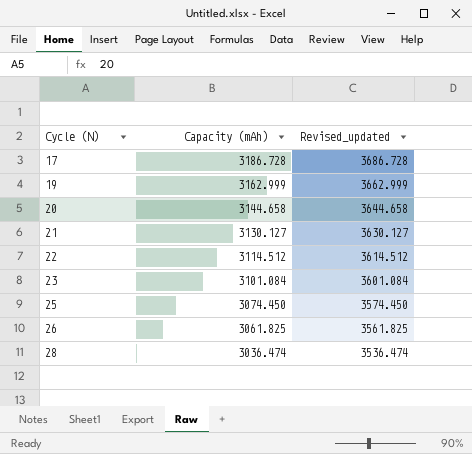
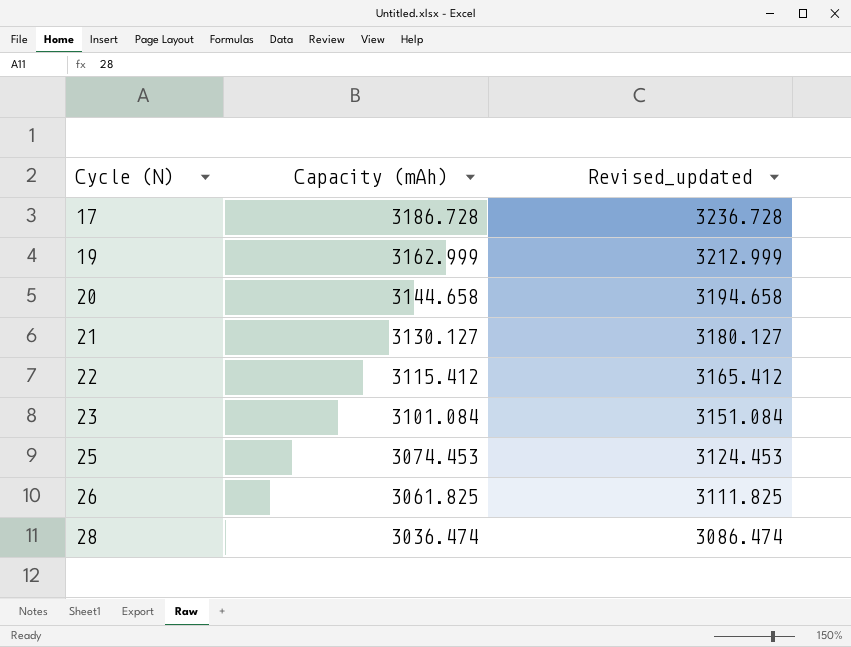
column Revised_updated | formula: [Capacity (mAh)] + 500 -> [Capacity (mAh)] + 50
22 | Capacity (mAh): 3114.512 -> 3115.412
25 | Capacity (mAh): 3074.450 -> 3074.453

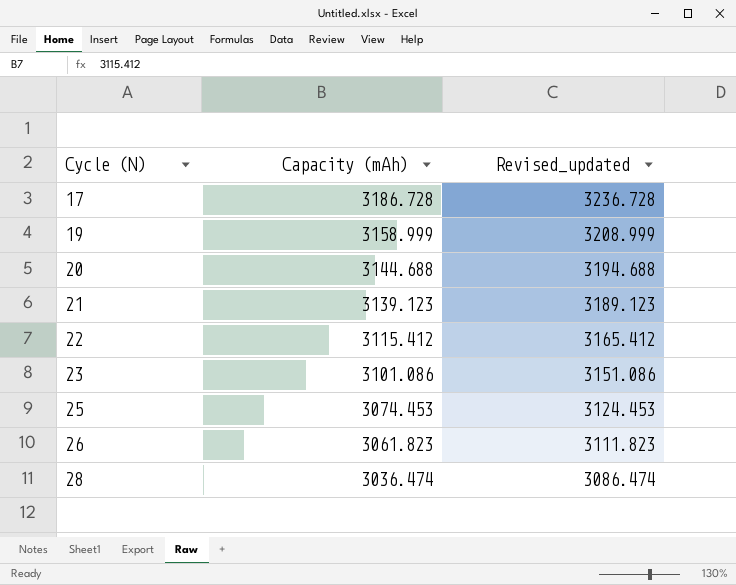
19 | Capacity (mAh): 3162.999 -> 3158.999
19 | Revised_updated: 3212.999 -> 3208.999
20 | Capacity (mAh): 3144.658 -> 3144.688
20 | Revised_updated: 3194.658 -> 3194.688
21 | Capacity (mAh): 3130.127 -> 3139.123
21 | Revised_updated: 3180.127 -> 3189.123
23 | Capacity (mAh): 3101.084 -> 3101.086
23 | Revised_updated: 3151.084 -> 3151.086
26 | Capacity (mAh): 3061.825 -> 3061.823
26 | Revised_updated: 3111.825 -> 3111.823

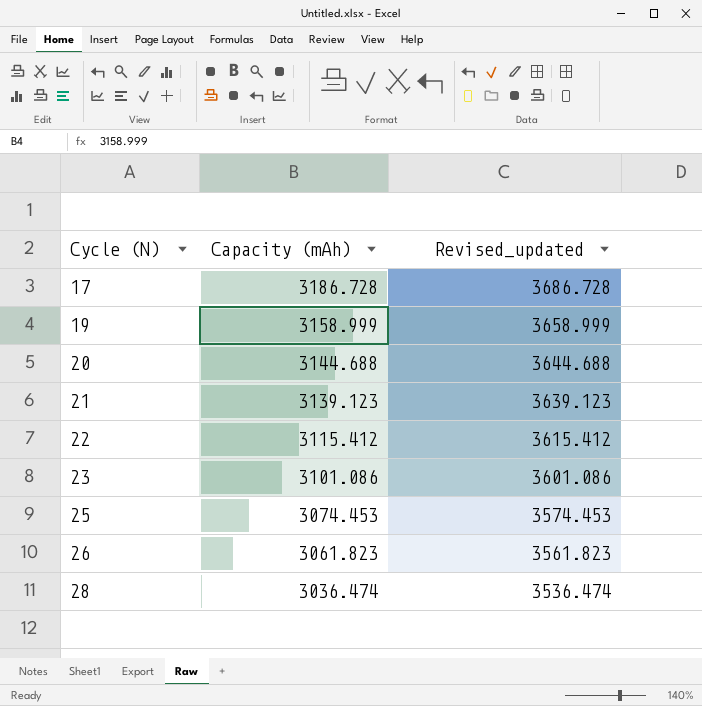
column Revised_updated | formula: [Capacity (mAh)] + 50 -> [Capacity (mAh)] + 500

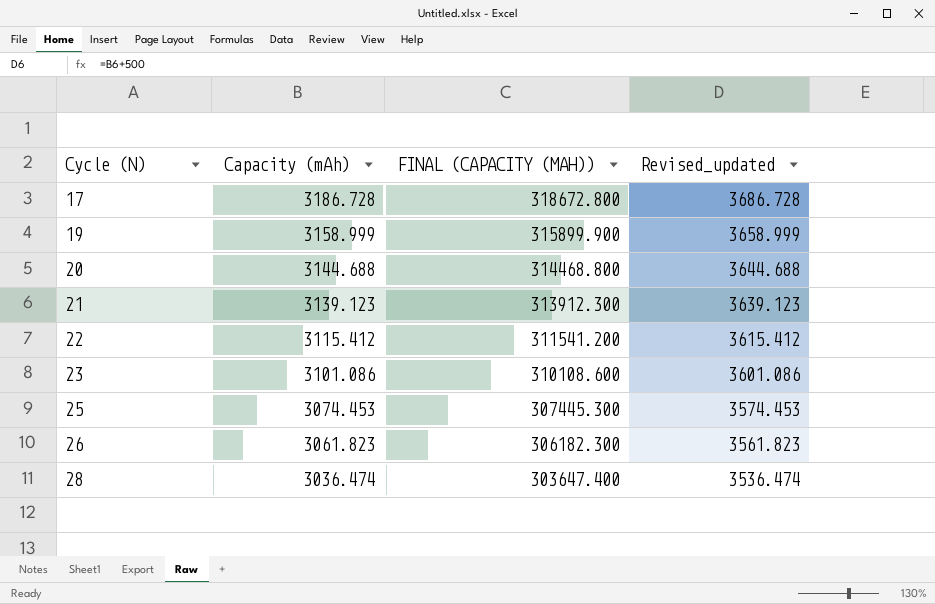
column FINAL (CAPACITY (MAH)) | formula: none -> [Capacity (mAh)] * 100

